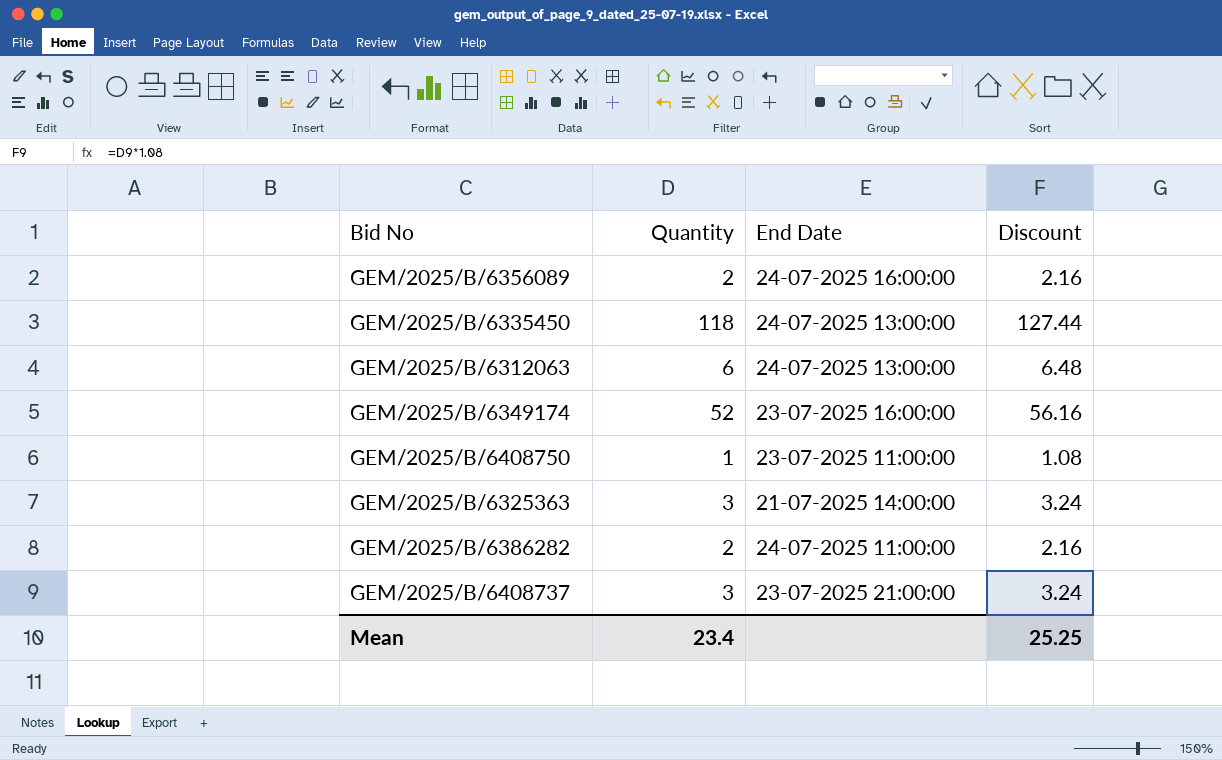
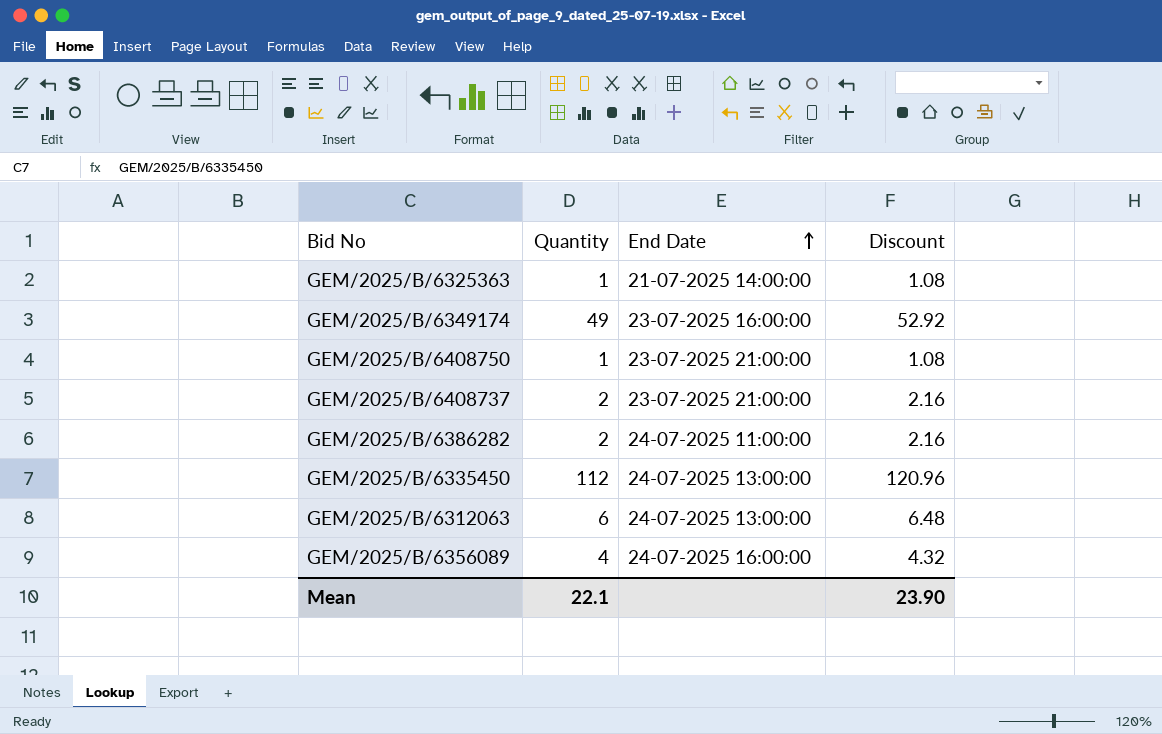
row order: none -> End Date ascending
GEM/2025/B/6325363 | Quantity: 3 -> 1
GEM/2025/B/6325363 | Discount: 3.24 -> 1.08
GEM/2025/B/6349174 | Quantity: 52 -> 49
GEM/2025/B/6349174 | Discount: 56.16 -> 52.92
GEM/2025/B/6408750 | End Date: 23-07-2025 11:00:00 -> 23-07-2025 21:00:00
GEM/2025/B/6408737 | Quantity: 3 -> 2
GEM/2025/B/6408737 | Discount: 3.24 -> 2.16
GEM/2025/B/6335450 | Quantity: 118 -> 112
GEM/2025/B/6335450 | Discount: 127.44 -> 120.96
GEM/2025/B/6356089 | Quantity: 2 -> 4
GEM/2025/B/6356089 | Discount: 2.16 -> 4.32
Mean | Quantity: 23.4 -> 22.1
Mean | Discount: 25.25 -> 23.90

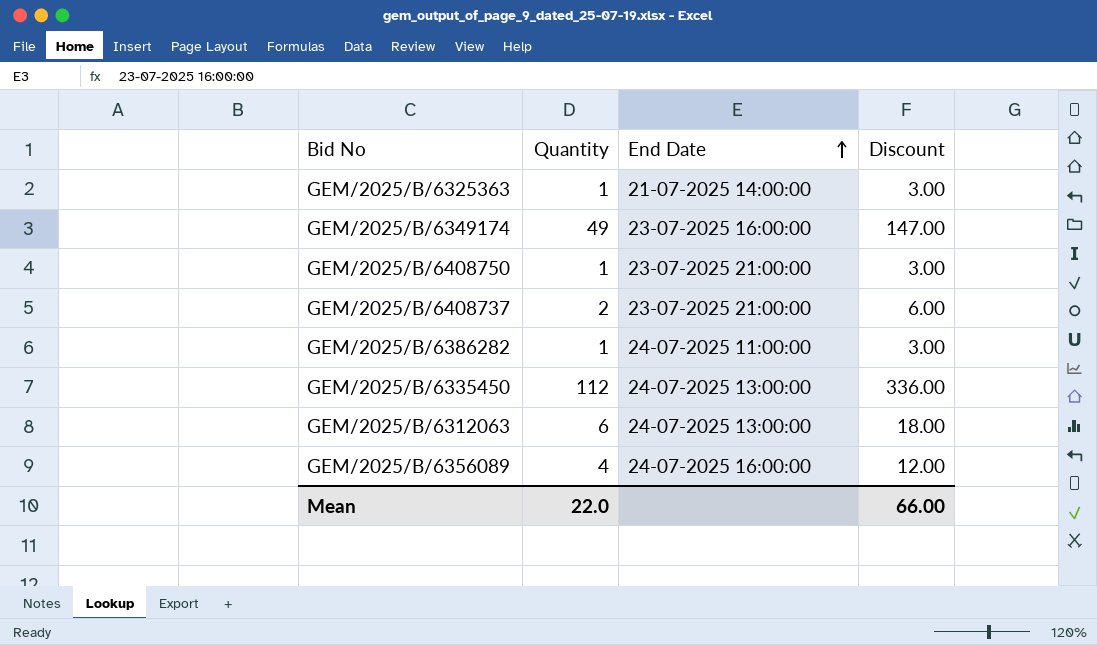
column Discount | formula: [Quantity] * 1.08 -> [Quantity] * 3
GEM/2025/B/6386282 | Quantity: 2 -> 1
Mean | Quantity: 22.1 -> 22.0
Mean | Discount: 23.90 -> 66.00

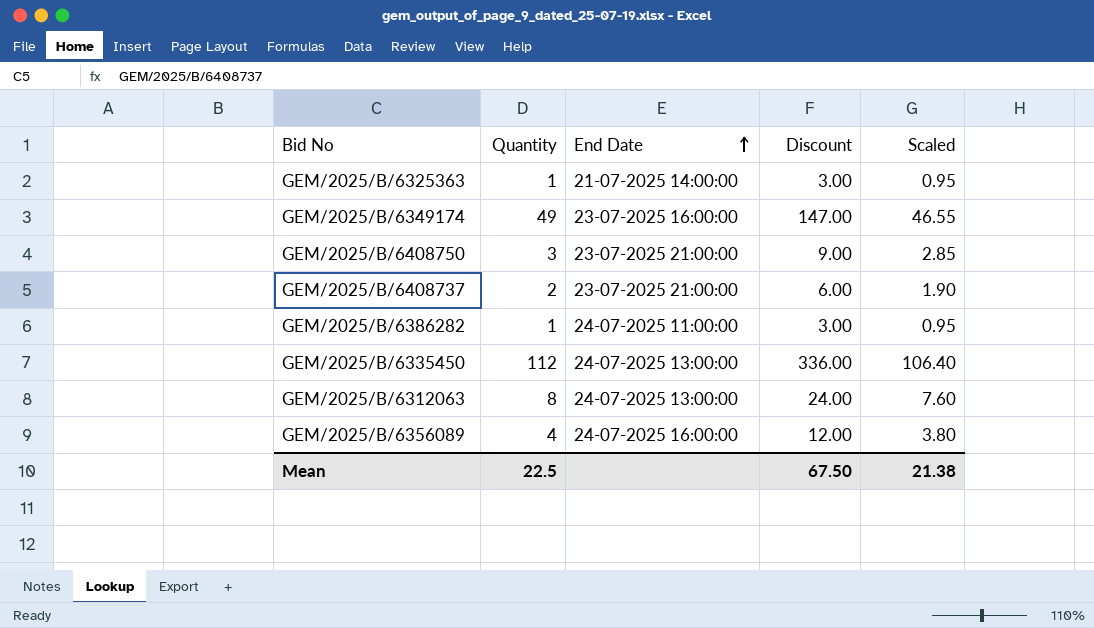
column Scaled | formula: none -> [Quantity] * 0.95
GEM/2025/B/6408750 | Quantity: 1 -> 3
GEM/2025/B/6408750 | Discount: 3.00 -> 9.00
GEM/2025/B/6312063 | Quantity: 6 -> 8
GEM/2025/B/6312063 | Discount: 18.00 -> 24.00
Mean | Quantity: 22.0 -> 22.5
Mean | Discount: 66.00 -> 67.50

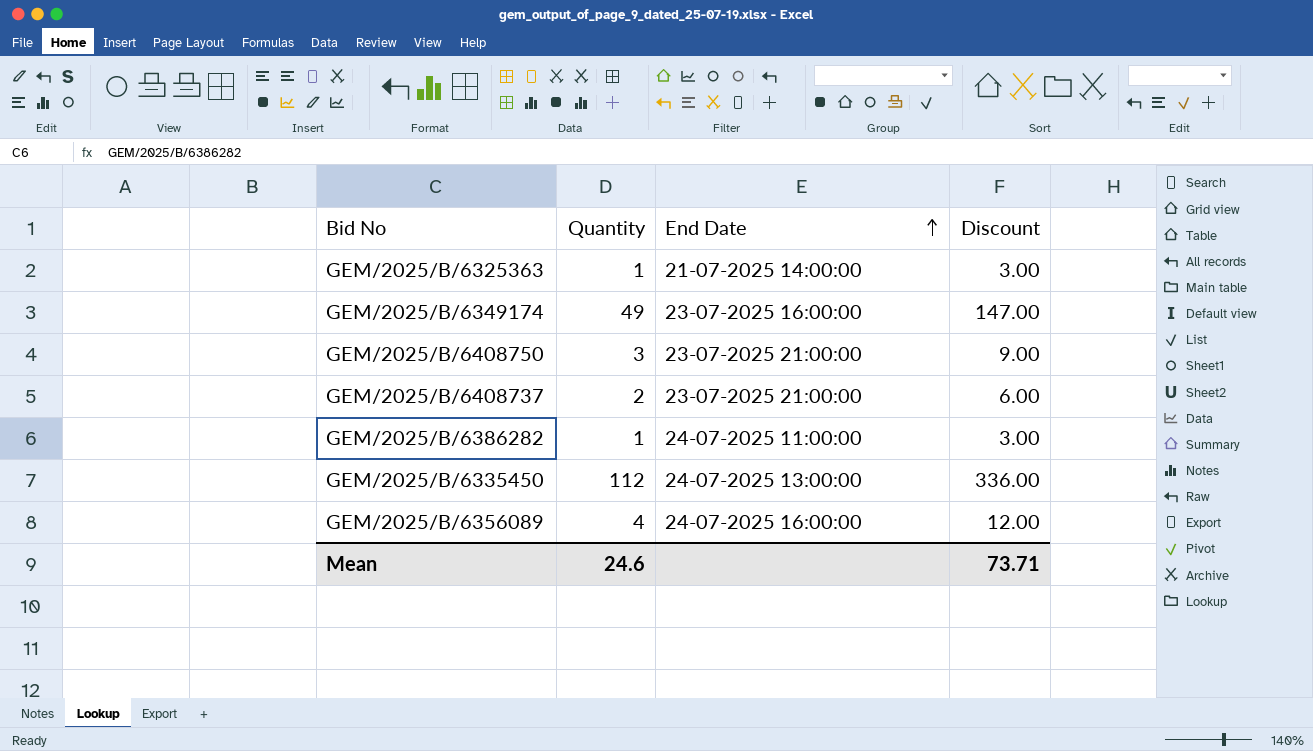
column Scaled | formula: [Quantity] * 0.95 -> none
row GEM/2025/B/6312063: 8 | 24-07-2025 13:00:00 | 24.00 | 7.60 -> none
Mean | Quantity: 22.5 -> 24.6
Mean | Discount: 67.50 -> 73.71

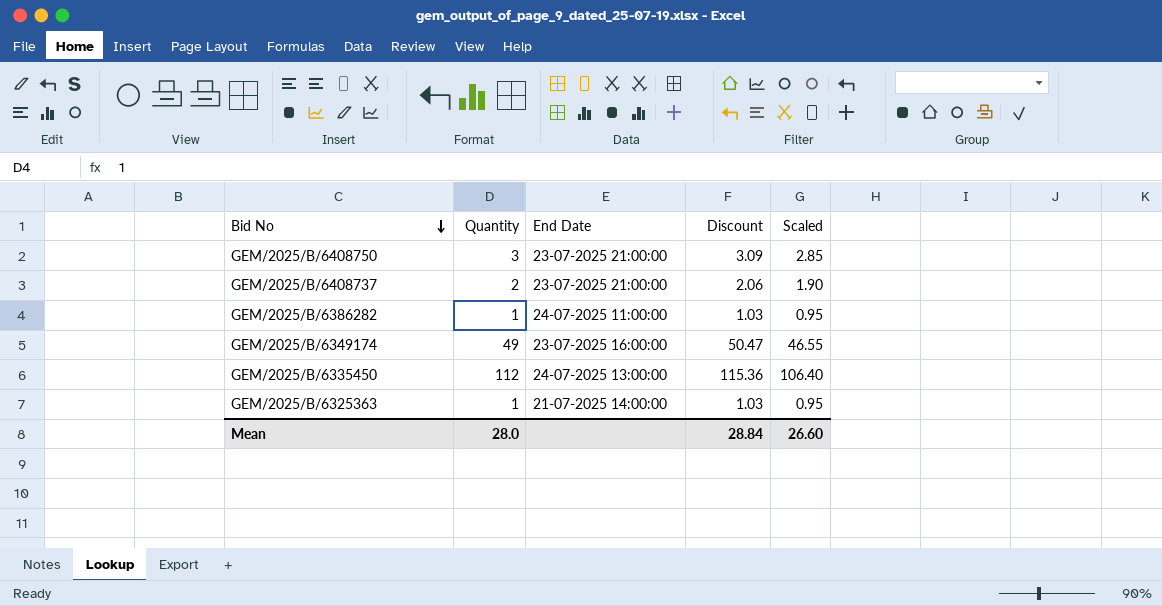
row order: End Date ascending -> Bid No descending
column Discount | formula: [Quantity] * 3 -> [Quantity] * 1.03
column Scaled | formula: none -> [Quantity] * 0.95
row GEM/2025/B/6356089: 4 | 24-07-2025 16:00:00 | 12.00 -> none
Mean | Quantity: 24.6 -> 28.0
Mean | Discount: 73.71 -> 28.84

